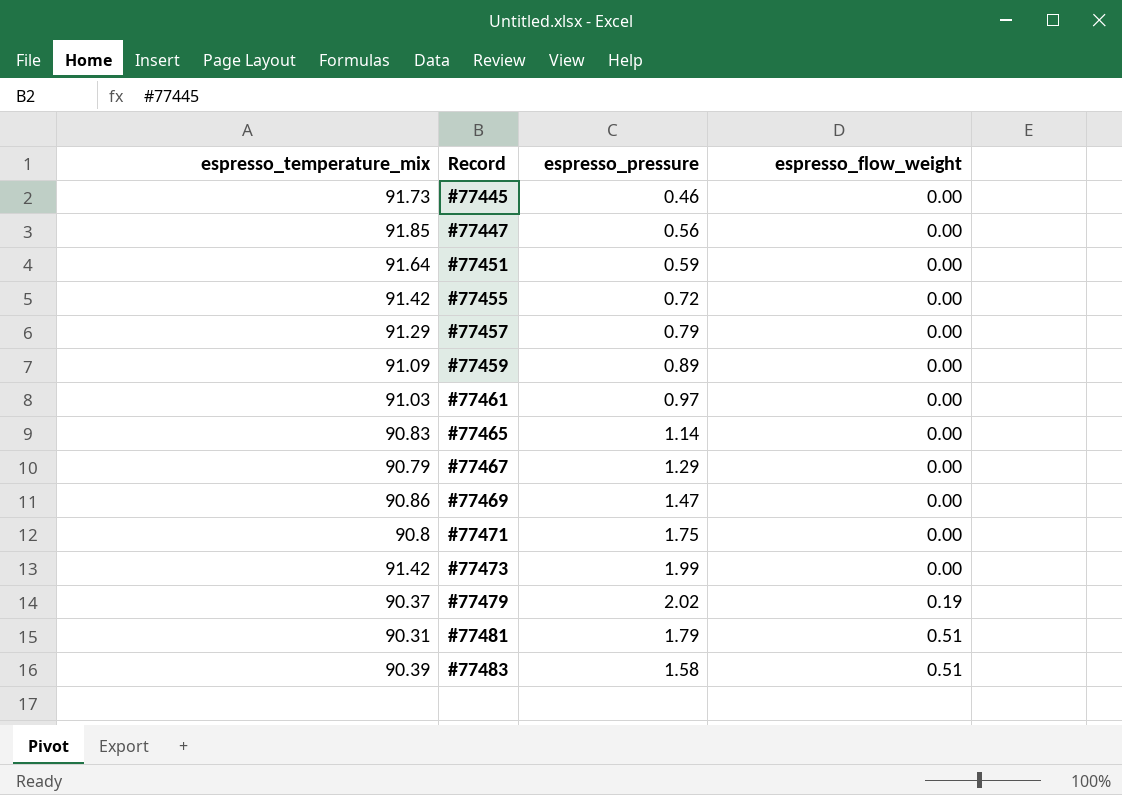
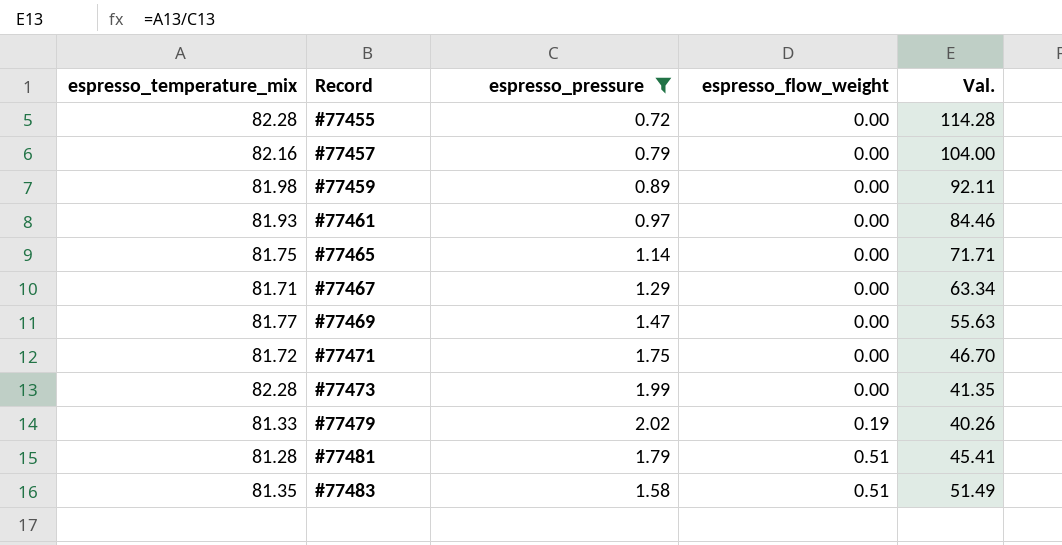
filter: none -> espresso_pressure >= 0.72
column Val. | formula: none -> [espresso_temperature_mix] / [espresso_pressure]
#77455 | espresso_temperature_mix: 91.42 -> 82.28
#77457 | espresso_temperature_mix: 91.29 -> 82.16
#77459 | espresso_temperature_mix: 91.09 -> 81.98
#77461 | espresso_temperature_mix: 91.03 -> 81.93
#77465 | espresso_temperature_mix: 90.83 -> 81.75
#77467 | espresso_temperature_mix: 90.79 -> 81.71
#77469 | espresso_temperature_mix: 90.86 -> 81.77
#77471 | espresso_temperature_mix: 90.8 -> 81.72
#77473 | espresso_temperature_mix: 91.42 -> 82.28
#77479 | espresso_temperature_mix: 90.37 -> 81.33
#77481 | espresso_temperature_mix: 90.31 -> 81.28
#77483 | espresso_temperature_mix: 90.39 -> 81.35

